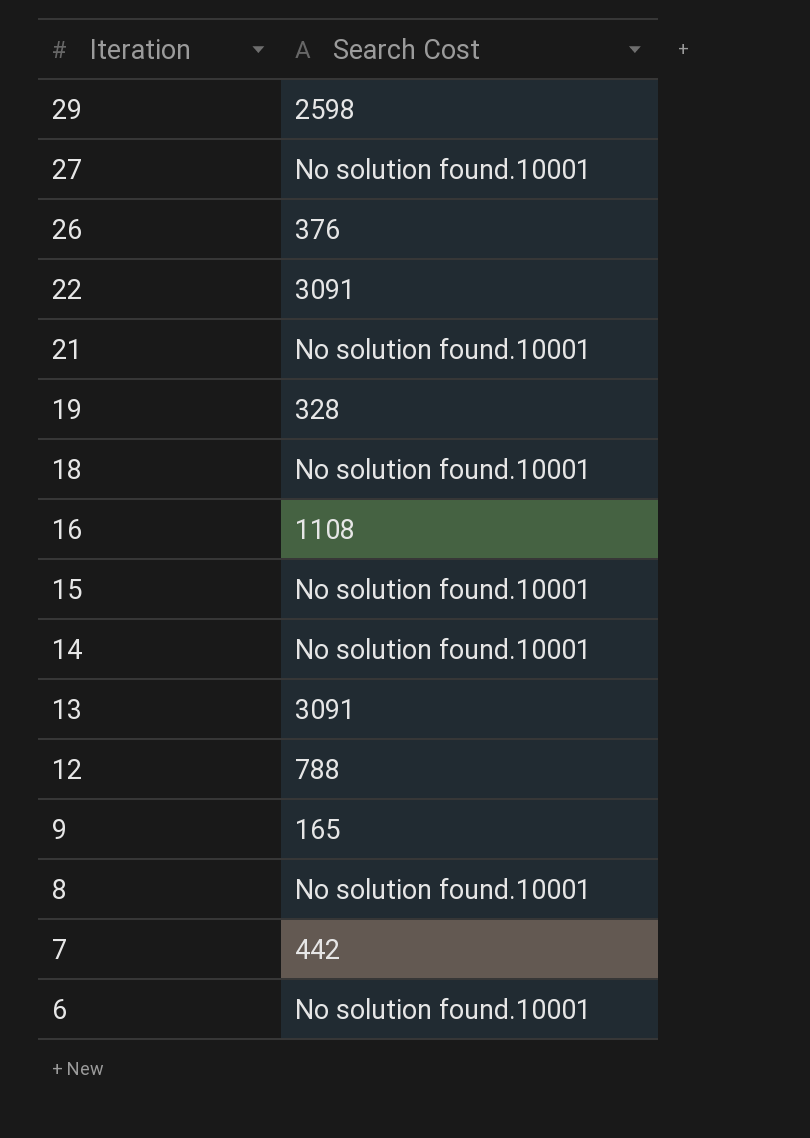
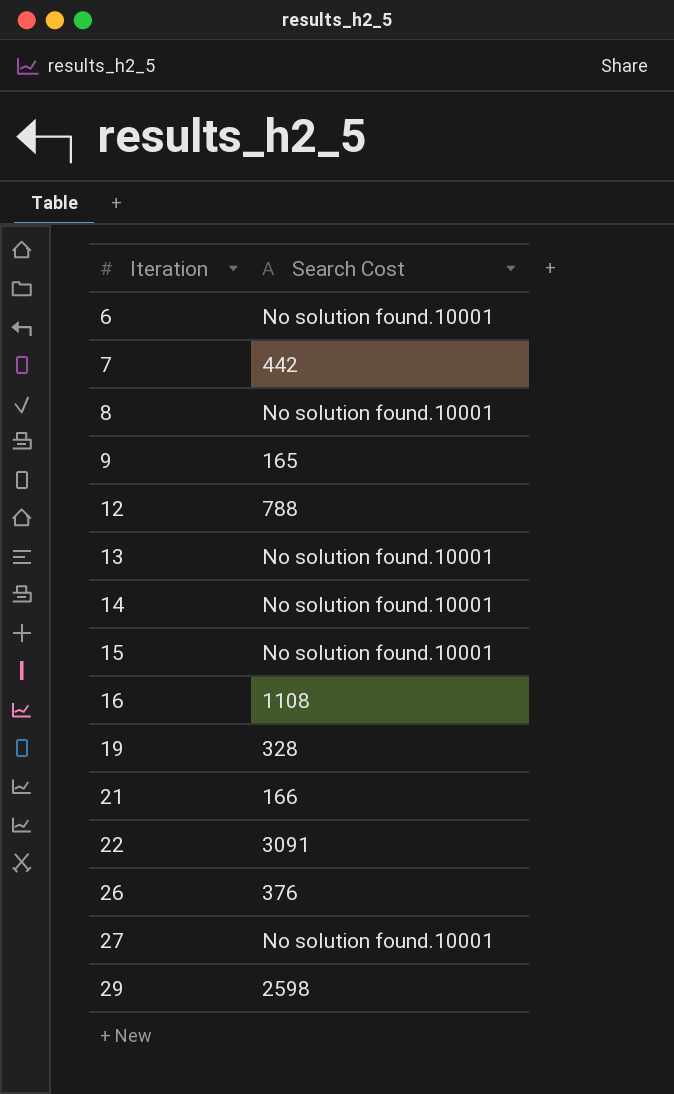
row order: Iteration descending -> Iteration ascending
row 18: No solution found.10001 -> none
13 | Search Cost: 3091 -> No solution found.10001
21 | Search Cost: No solution found.10001 -> 166

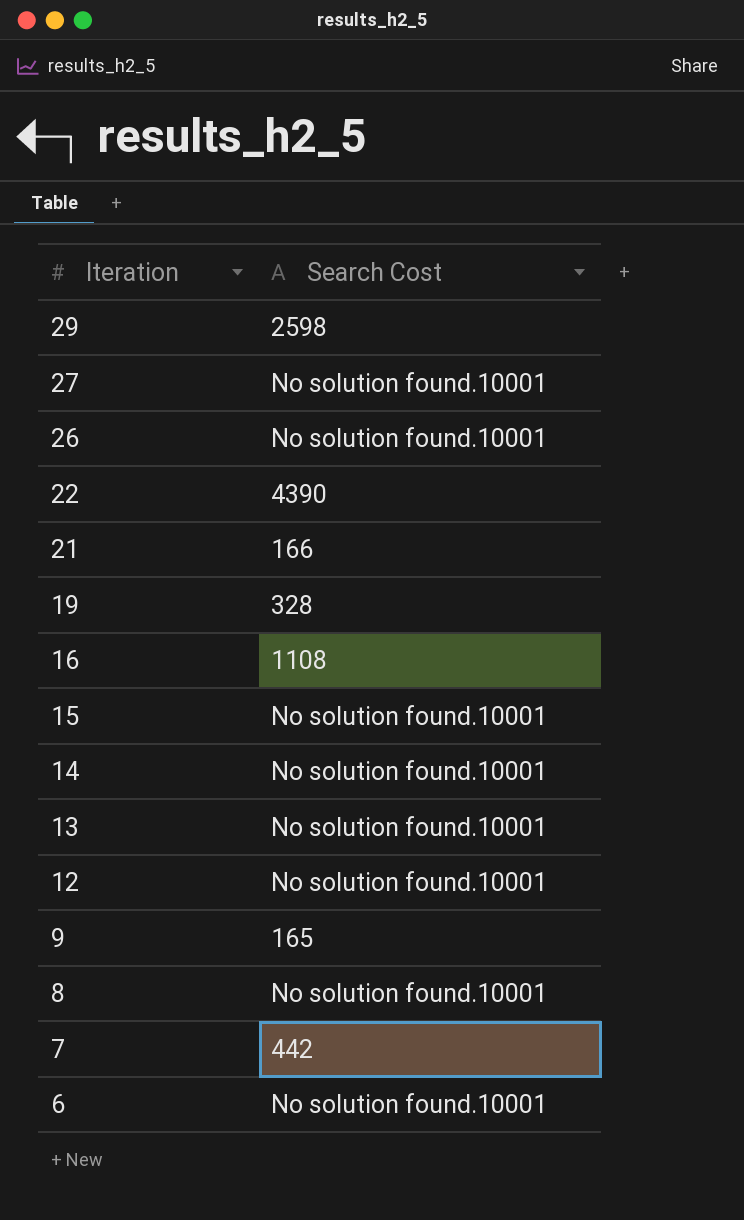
row order: Iteration ascending -> Iteration descending
26 | Search Cost: 376 -> No solution found.10001
22 | Search Cost: 3091 -> 4390
12 | Search Cost: 788 -> No solution found.10001

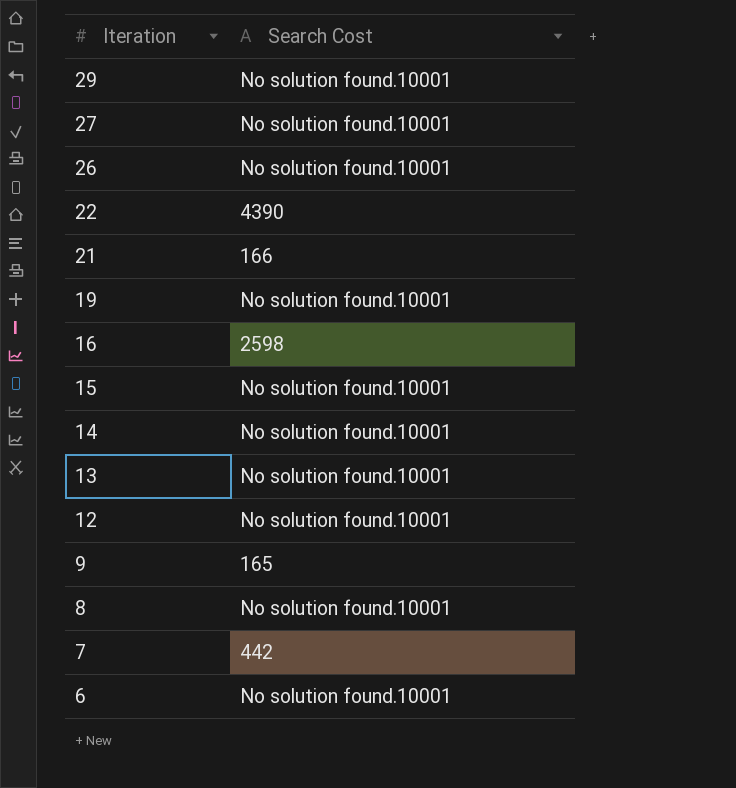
29 | Search Cost: 2598 -> No solution found.10001
19 | Search Cost: 328 -> No solution found.10001
16 | Search Cost: 1108 -> 2598

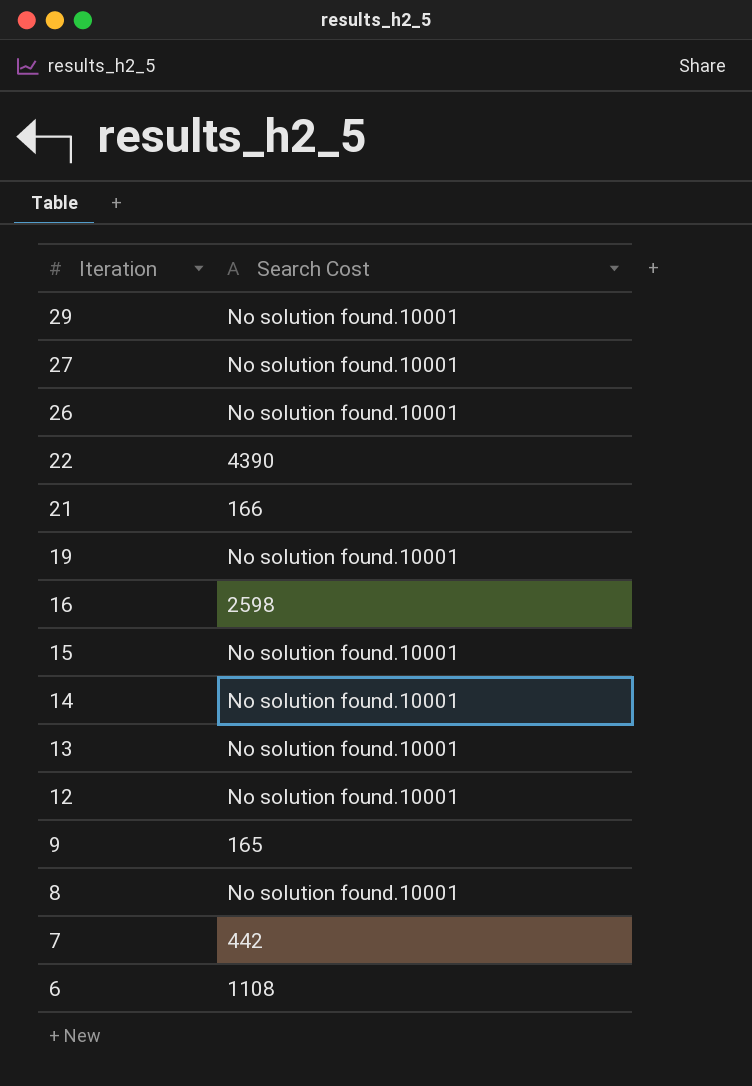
6 | Search Cost: No solution found.10001 -> 1108

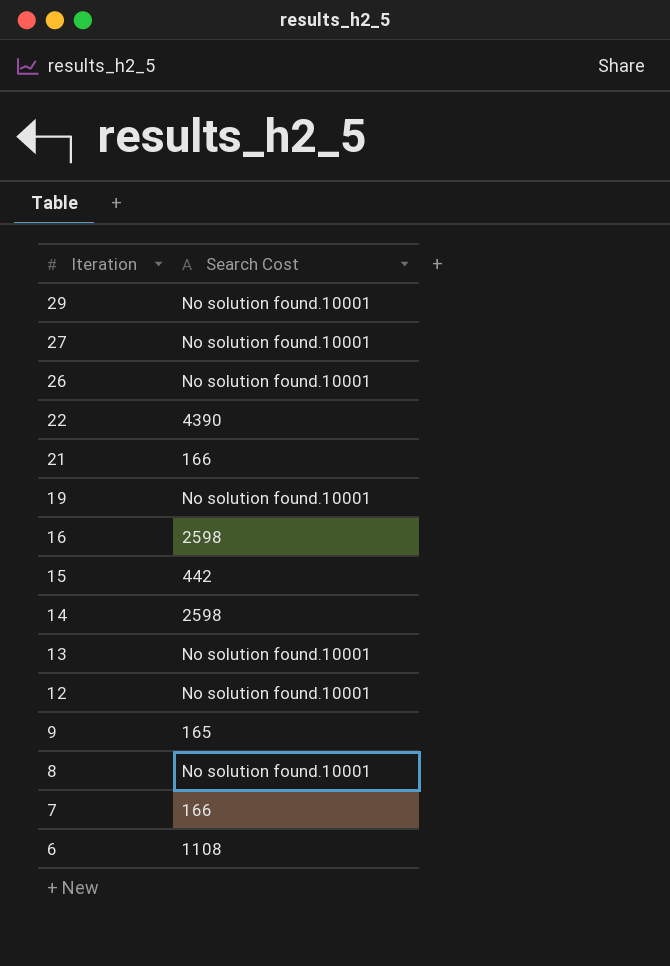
15 | Search Cost: No solution found.10001 -> 442
14 | Search Cost: No solution found.10001 -> 2598
7 | Search Cost: 442 -> 166

